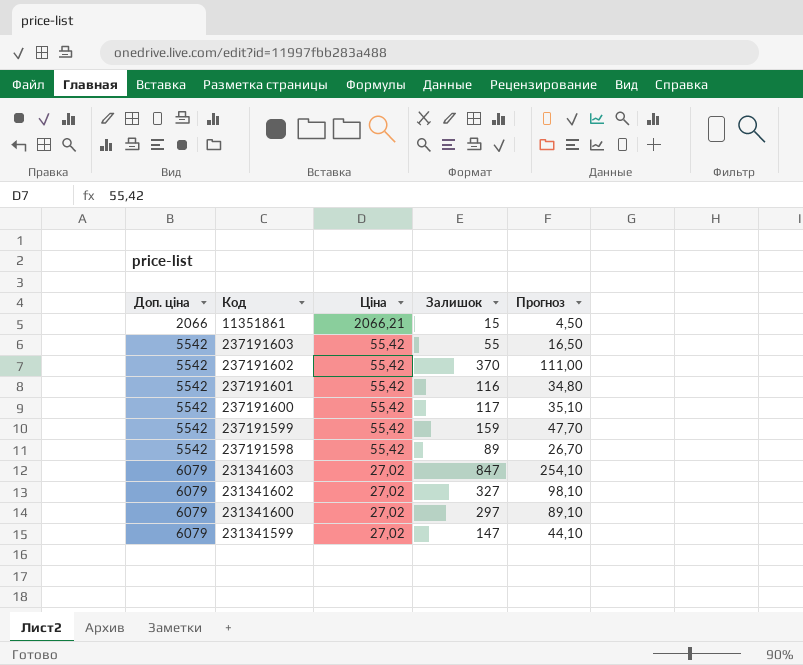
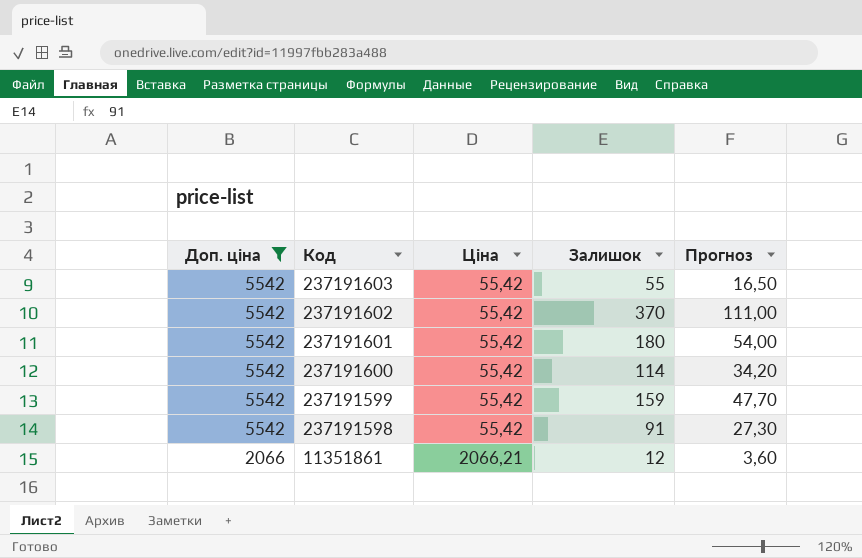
filter: none -> Доп. ціна != 6079
row order: Доп. ціна ascending -> Доп. ціна descending
237191601 | Залишок: 116 -> 180
237191601 | Прогноз: 34,80 -> 54,00
237191600 | Залишок: 117 -> 114
237191600 | Прогноз: 35,10 -> 34,20
237191598 | Залишок: 89 -> 91
237191598 | Прогноз: 26,70 -> 27,30
11351861 | Залишок: 15 -> 12
11351861 | Прогноз: 4,50 -> 3,60

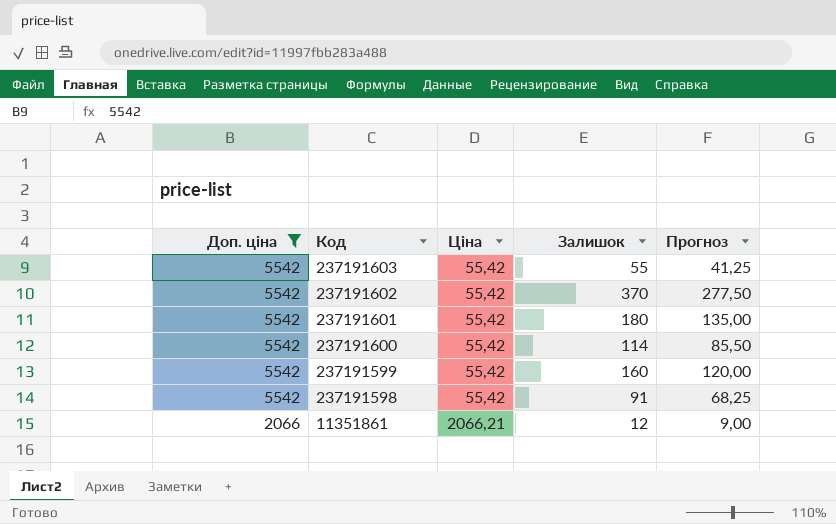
column Прогноз | formula: [Залишок] * 0,3 -> [Залишок] * 0,75
237191599 | Залишок: 159 -> 160

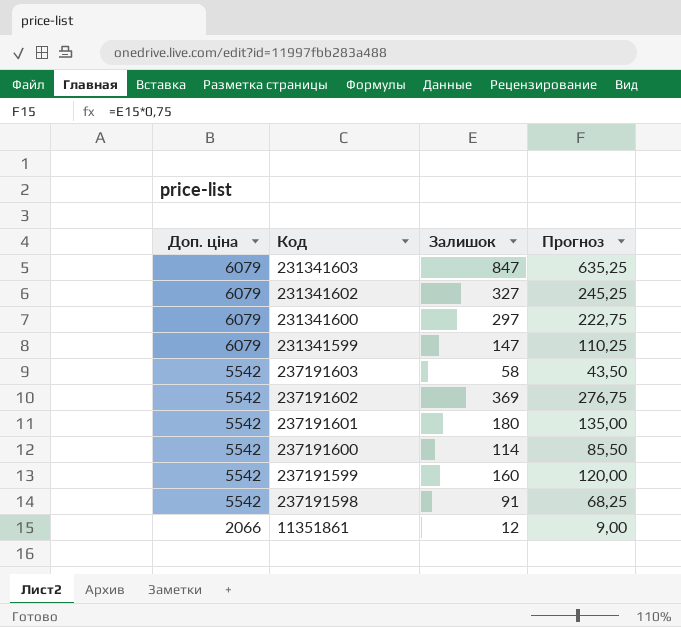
filter: Доп. ціна != 6079 -> none
column Ціна | position: 3 -> none
237191603 | Залишок: 55 -> 58
237191603 | Прогноз: 41,25 -> 43,50
237191602 | Залишок: 370 -> 369
237191602 | Прогноз: 277,50 -> 276,75

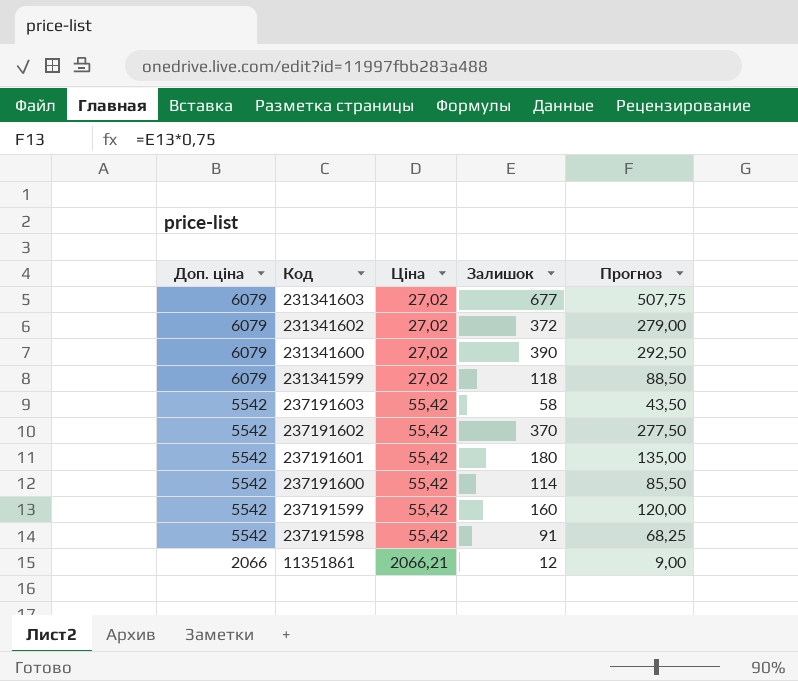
column Ціна | position: none -> 3
231341603 | Залишок: 847 -> 677
231341603 | Прогноз: 635,25 -> 507,75
231341602 | Залишок: 327 -> 372
231341602 | Прогноз: 245,25 -> 279,00
231341600 | Залишок: 297 -> 390
231341600 | Прогноз: 222,75 -> 292,50
231341599 | Залишок: 147 -> 118
231341599 | Прогноз: 110,25 -> 88,50
237191602 | Залишок: 369 -> 370
237191602 | Прогноз: 276,75 -> 277,50

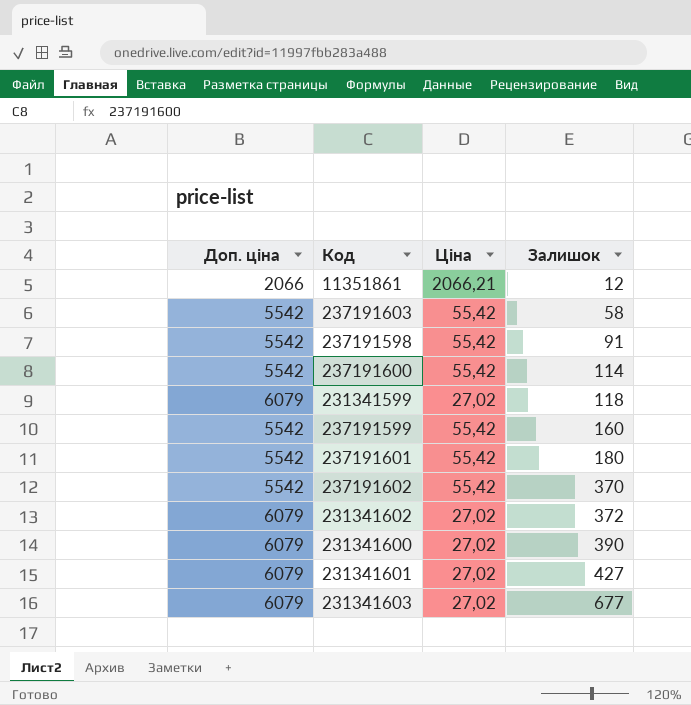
row order: Доп. ціна descending -> Залишок ascending
column Прогноз | formula: [Залишок] * 0,75 -> none
row 231341601: none -> 6079 | 27,02 | 427

